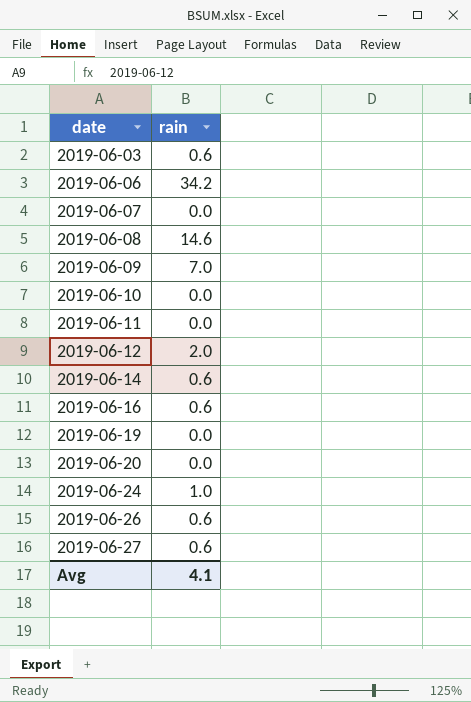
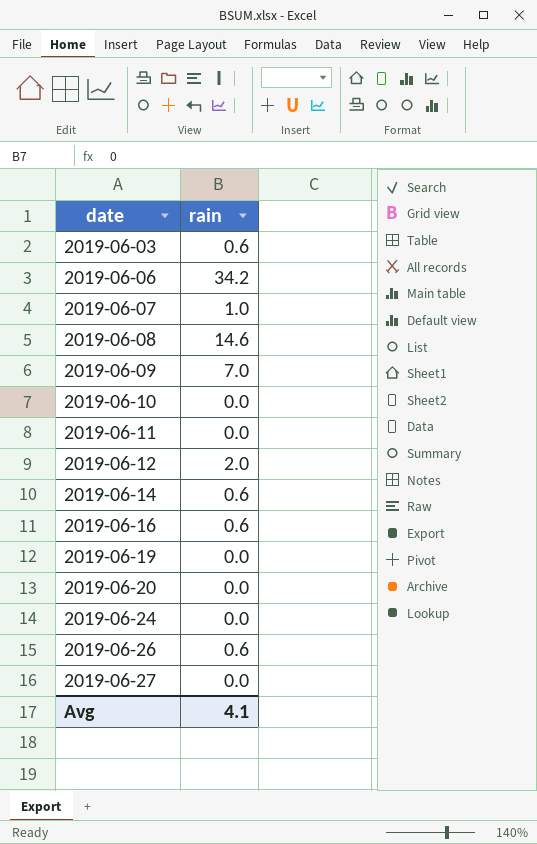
2019-06-07 | rain: 0.0 -> 1.0
2019-06-24 | rain: 1.0 -> 0.0
2019-06-27 | rain: 0.6 -> 0.0

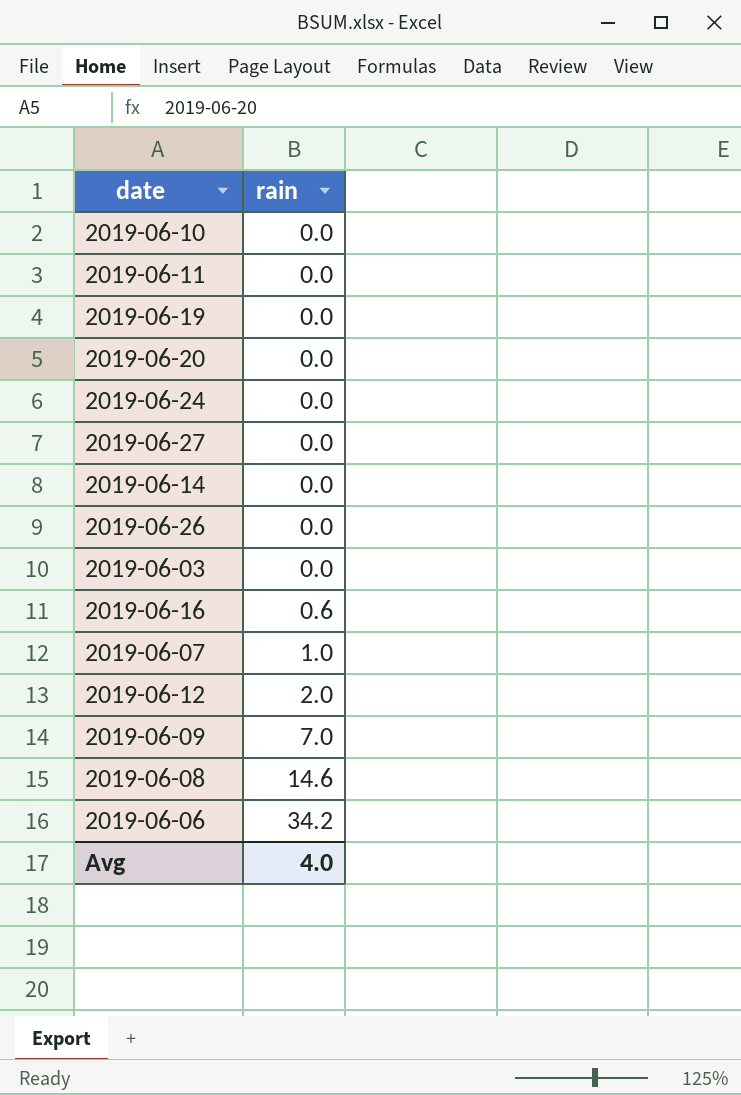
row order: date ascending -> rain ascending
2019-06-14 | rain: 0.6 -> 0.0
2019-06-26 | rain: 0.6 -> 0.0
2019-06-03 | rain: 0.6 -> 0.0
Avg | rain: 4.1 -> 4.0

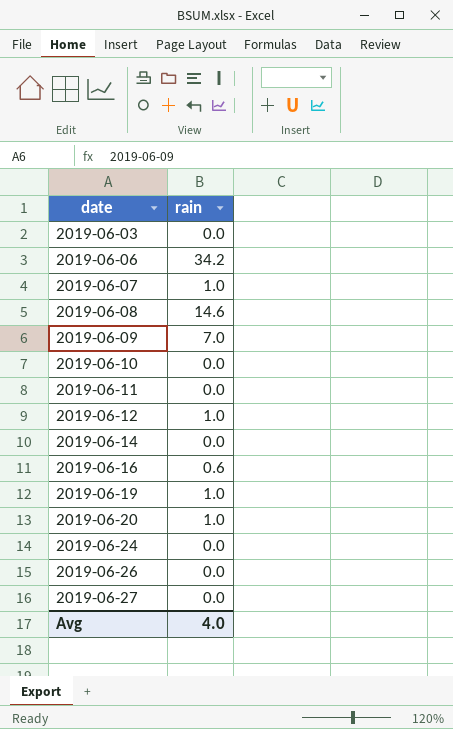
row order: rain ascending -> date ascending
2019-06-12 | rain: 2.0 -> 1.0
2019-06-19 | rain: 0.0 -> 1.0
2019-06-20 | rain: 0.0 -> 1.0

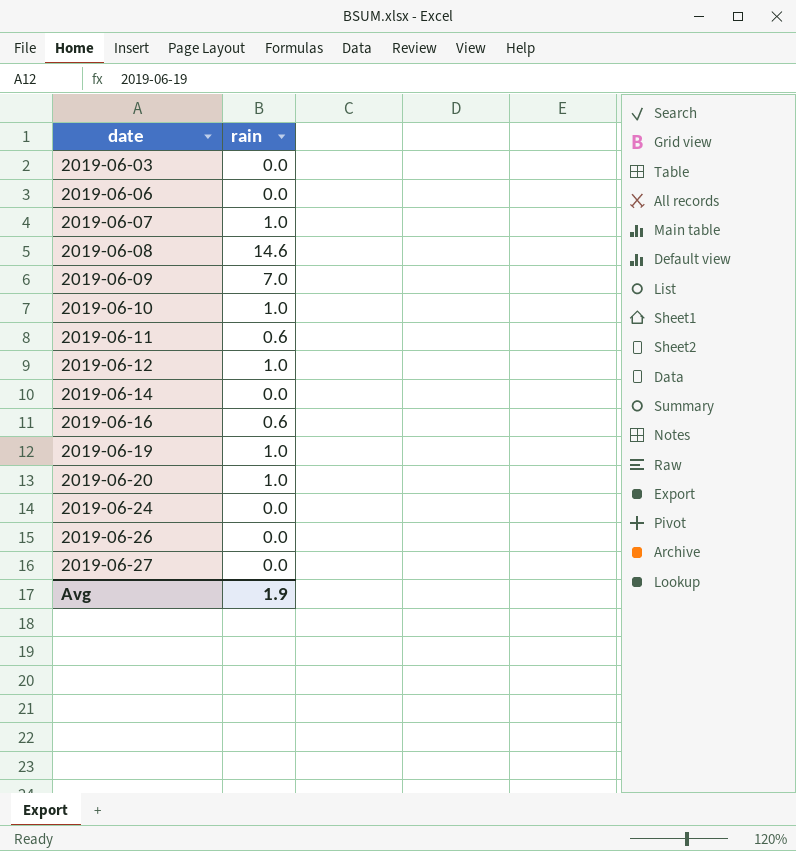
2019-06-06 | rain: 34.2 -> 0.0
2019-06-10 | rain: 0.0 -> 1.0
2019-06-11 | rain: 0.0 -> 0.6
Avg | rain: 4.0 -> 1.9

